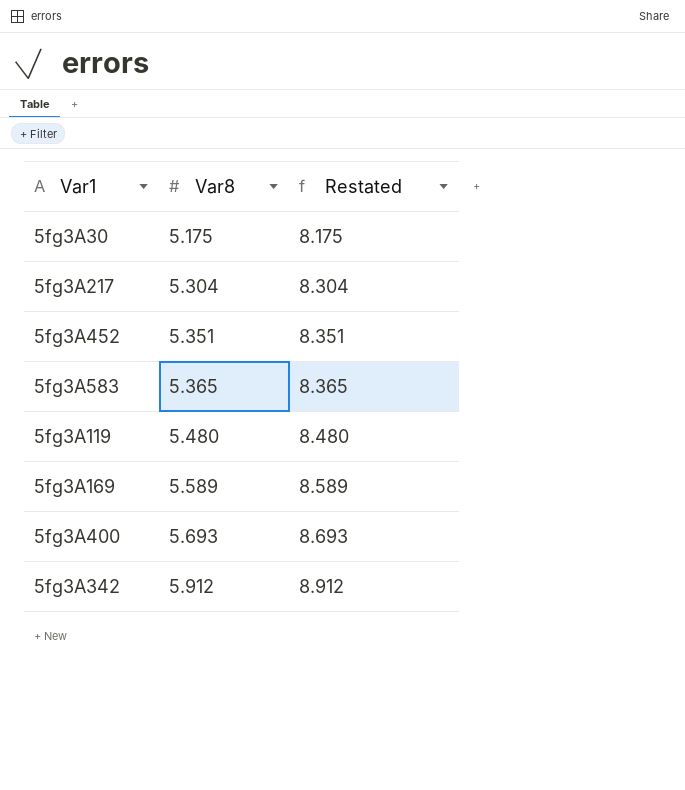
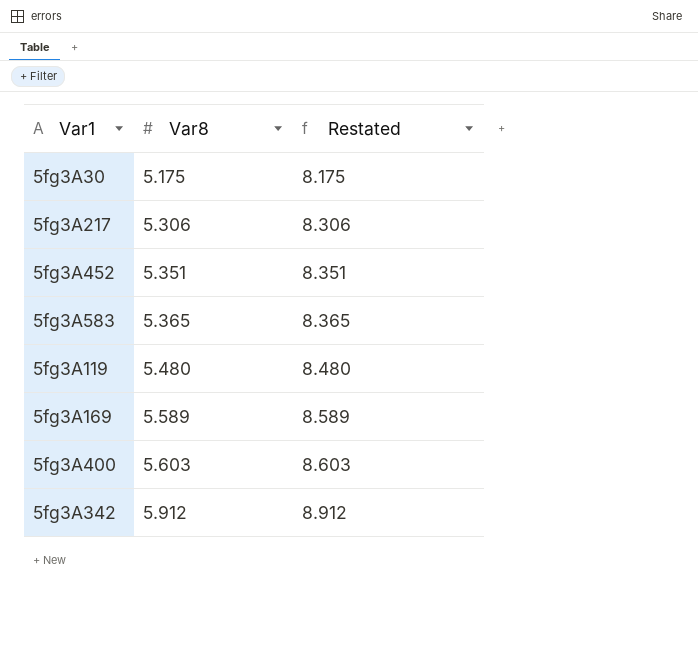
5fg3A217 | Var8: 5.304 -> 5.306
5fg3A217 | Restated: 8.304 -> 8.306
5fg3A400 | Var8: 5.693 -> 5.603
5fg3A400 | Restated: 8.693 -> 8.603

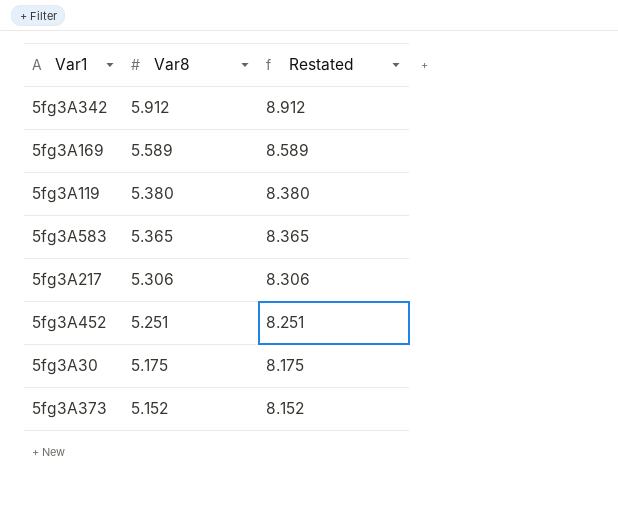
row order: Var8 ascending -> Var8 descending
row 5fg3A400: 5.603 | 8.603 -> none
5fg3A119 | Var8: 5.480 -> 5.380
5fg3A119 | Restated: 8.480 -> 8.380
5fg3A452 | Var8: 5.351 -> 5.251
5fg3A452 | Restated: 8.351 -> 8.251
row 5fg3A373: none -> 5.152 | 8.152

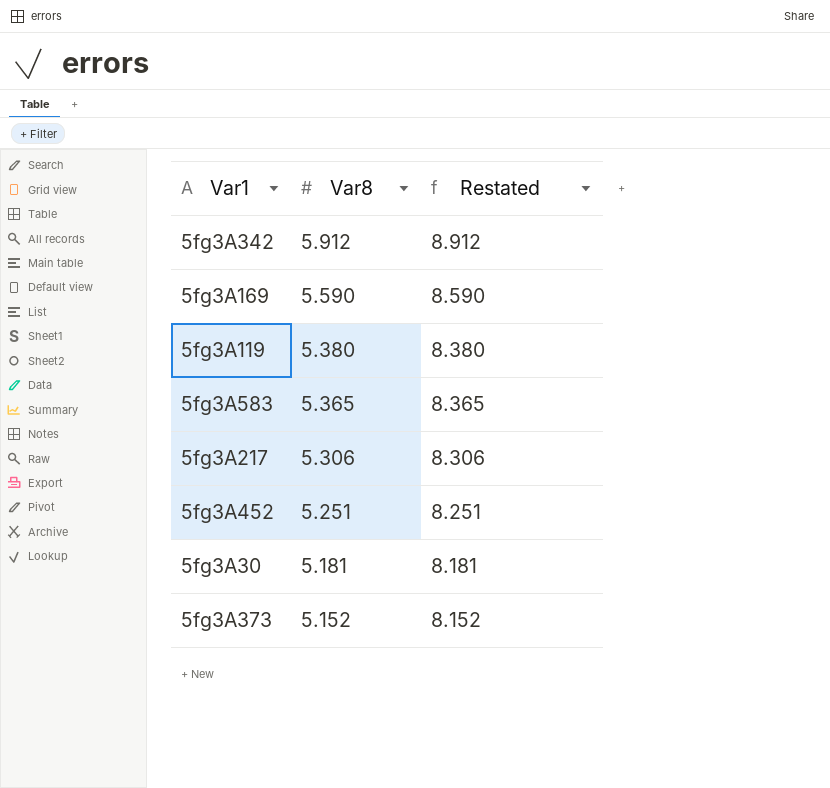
5fg3A169 | Var8: 5.589 -> 5.590
5fg3A169 | Restated: 8.589 -> 8.590
5fg3A30 | Var8: 5.175 -> 5.181
5fg3A30 | Restated: 8.175 -> 8.181

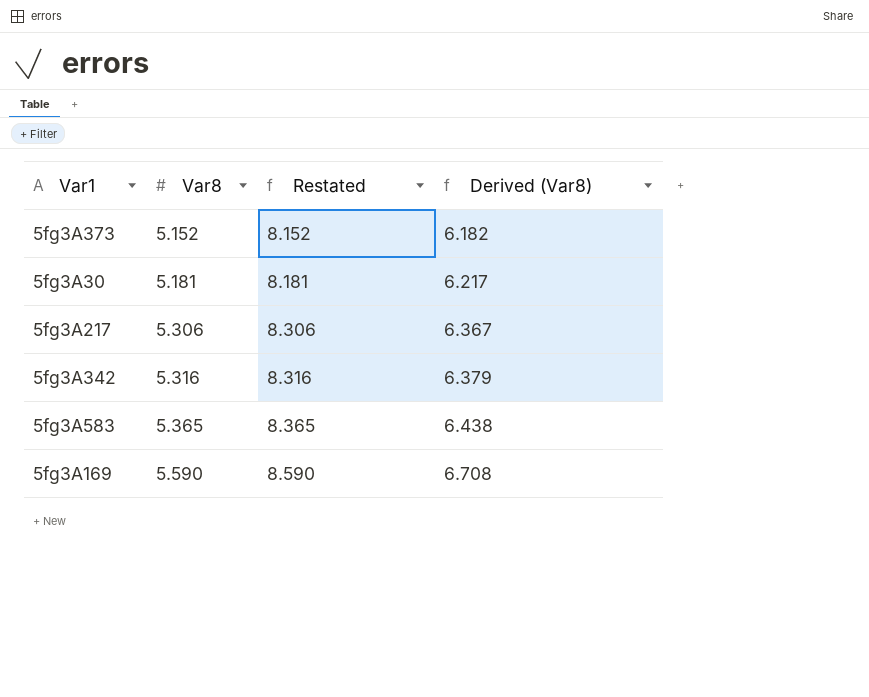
row order: Var8 descending -> Var8 ascending
column Derived (Var8) | formula: none -> [Var8] * 1.2
row 5fg3A119: 5.380 | 8.380 -> none
row 5fg3A452: 5.251 | 8.251 -> none
5fg3A342 | Var8: 5.912 -> 5.316
5fg3A342 | Restated: 8.912 -> 8.316

